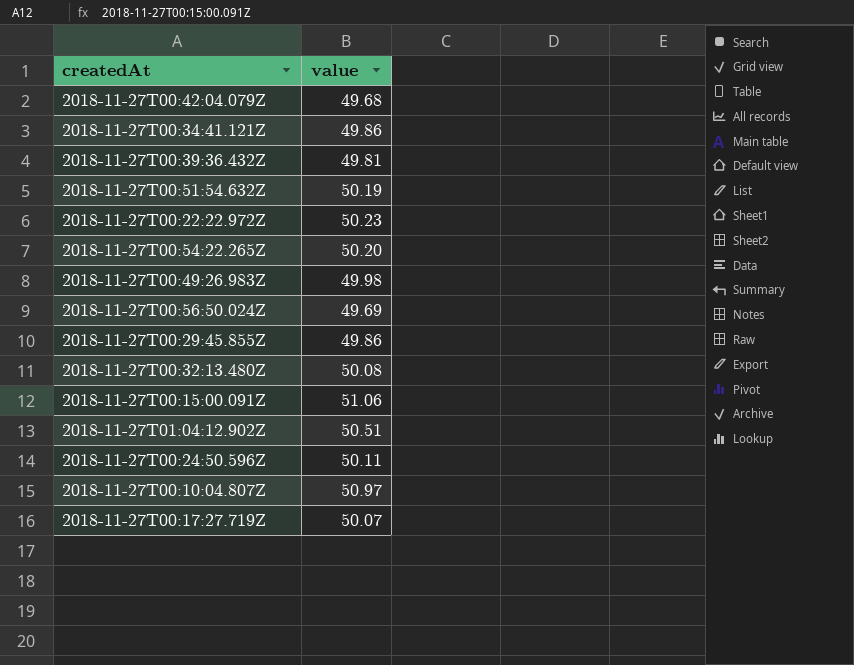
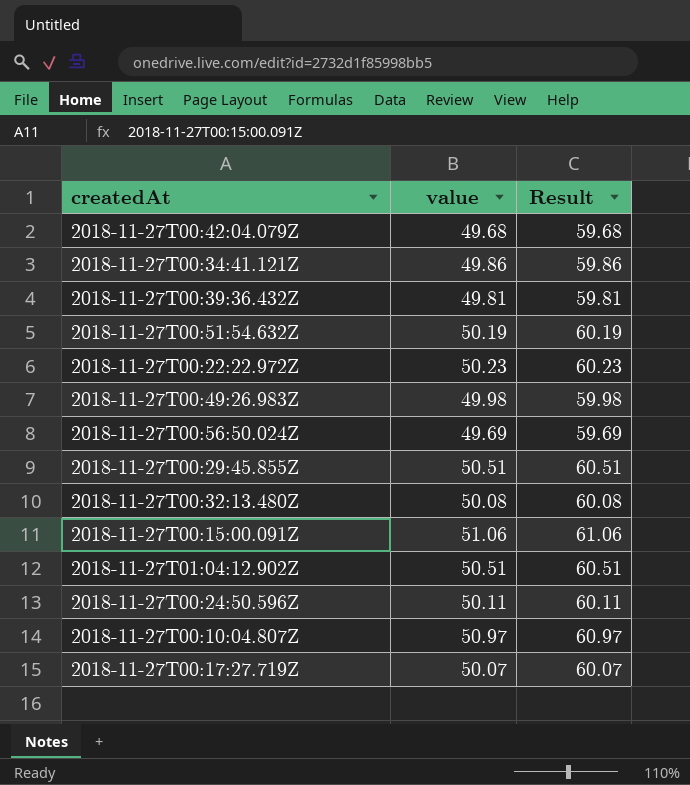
column Result | formula: none -> [value] + 10
row 2018-11-27T00:54:22.265Z: 50.20 -> none
2018-11-27T00:29:45.855Z | value: 49.86 -> 50.51

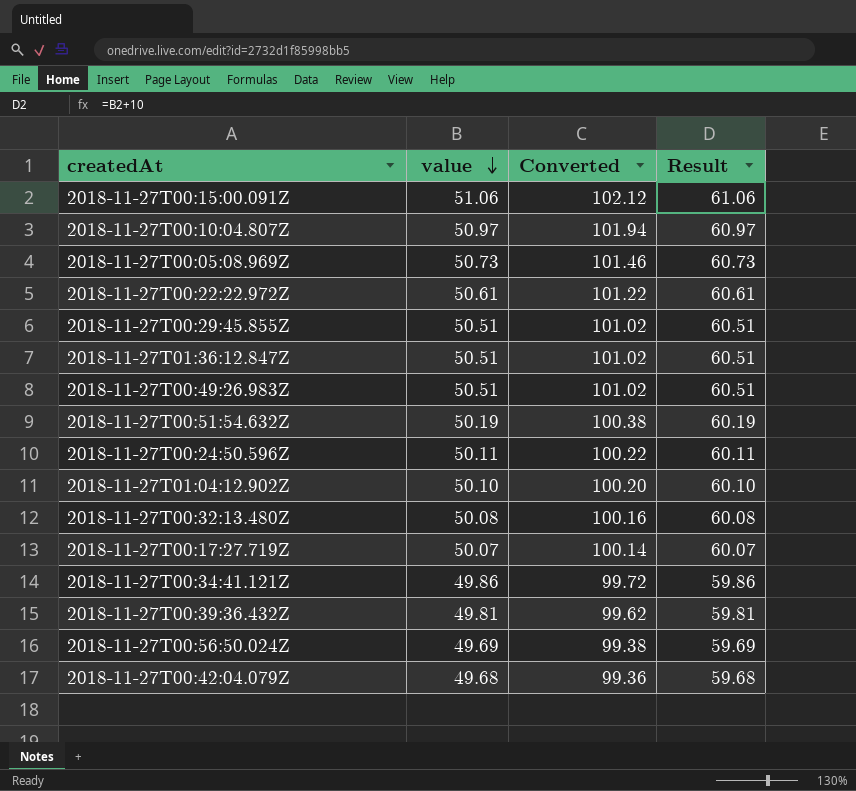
row order: none -> value descending
column Converted | formula: none -> [value] * 2
row 2018-11-27T00:05:08.969Z: none -> 50.73 | 101.46 | 60.73
2018-11-27T00:22:22.972Z | value: 50.23 -> 50.61
2018-11-27T00:22:22.972Z | Result: 60.23 -> 60.61
row 2018-11-27T01:36:12.847Z: none -> 50.51 | 101.02 | 60.51
2018-11-27T00:49:26.983Z | value: 49.98 -> 50.51
2018-11-27T00:49:26.983Z | Result: 59.98 -> 60.51
2018-11-27T01:04:12.902Z | value: 50.51 -> 50.10
2018-11-27T01:04:12.902Z | Result: 60.51 -> 60.10

